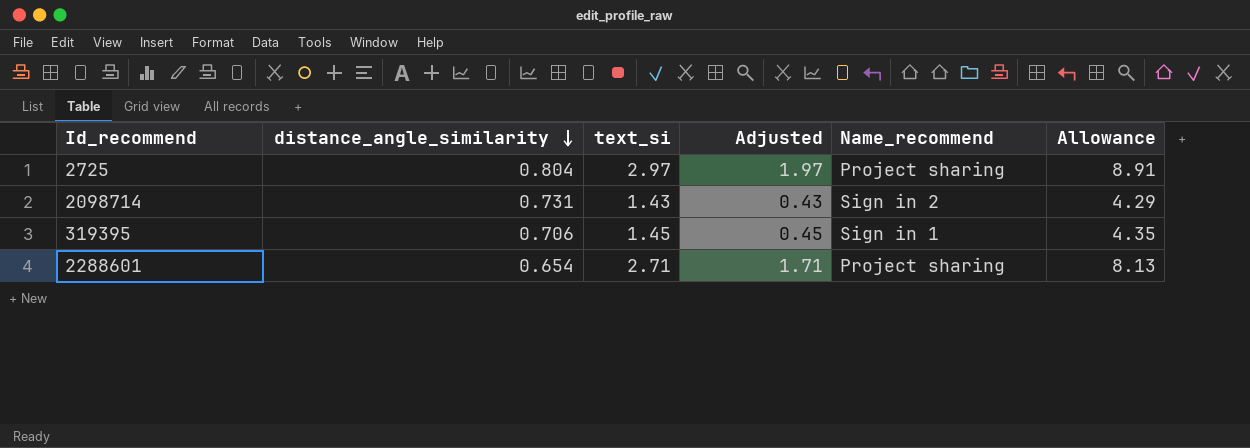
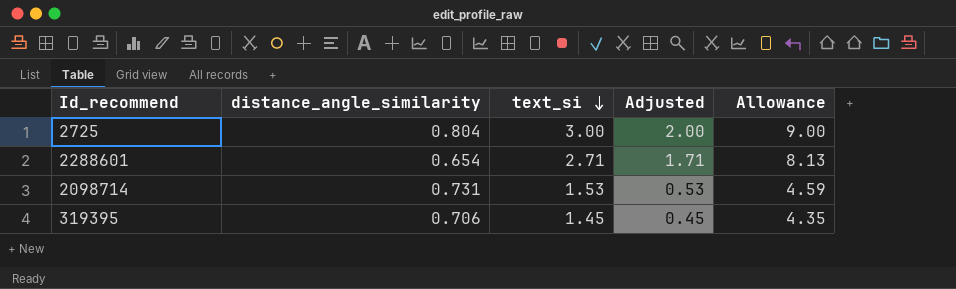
row order: distance_angle_similarity descending -> text_si descending
column Name_recommend | position: 5 -> none
2725 | text_si: 2.97 -> 3.00
2725 | Adjusted: 1.97 -> 2.00
2725 | Allowance: 8.91 -> 9.00
2098714 | text_si: 1.43 -> 1.53
2098714 | Adjusted: 0.43 -> 0.53
2098714 | Allowance: 4.29 -> 4.59

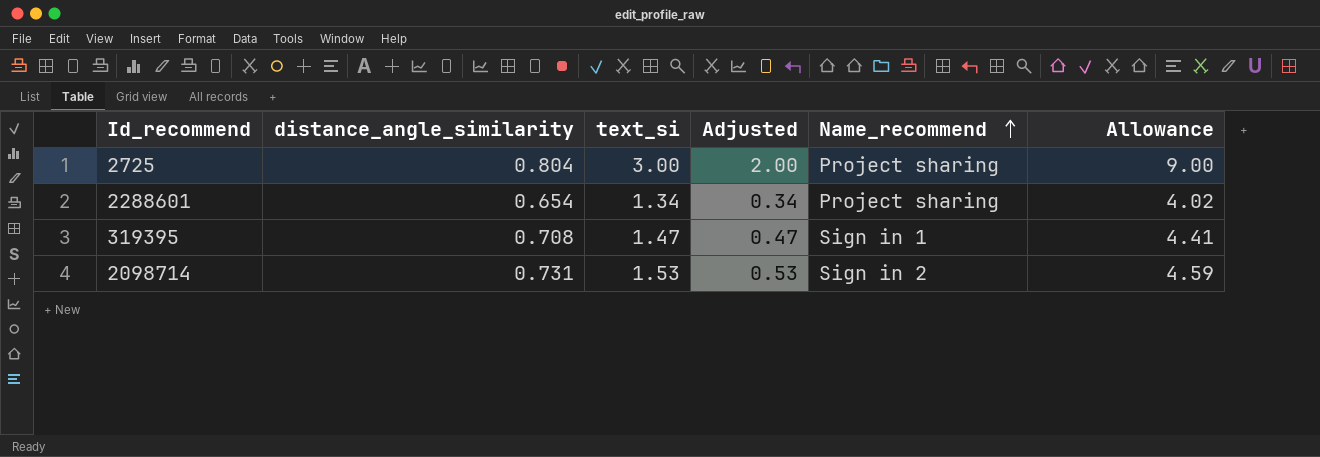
row order: text_si descending -> Name_recommend ascending
column Name_recommend | position: none -> 5
2288601 | text_si: 2.71 -> 1.34
2288601 | Adjusted: 1.71 -> 0.34
2288601 | Allowance: 8.13 -> 4.02
319395 | distance_angle_similarity: 0.706 -> 0.708
319395 | text_si: 1.45 -> 1.47
319395 | Adjusted: 0.45 -> 0.47
319395 | Allowance: 4.35 -> 4.41

